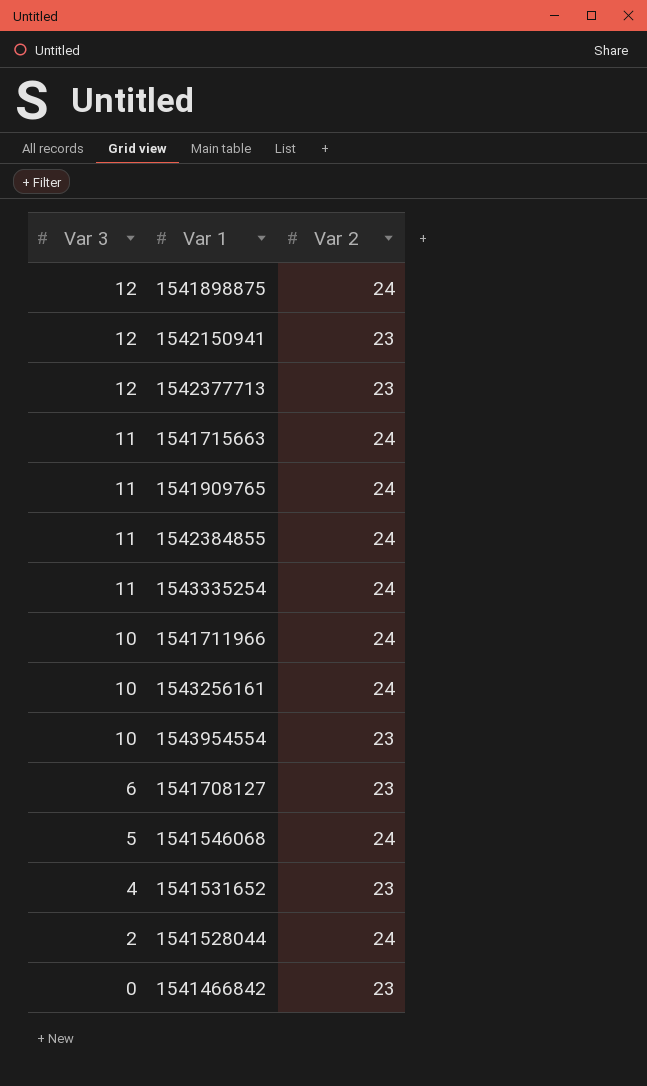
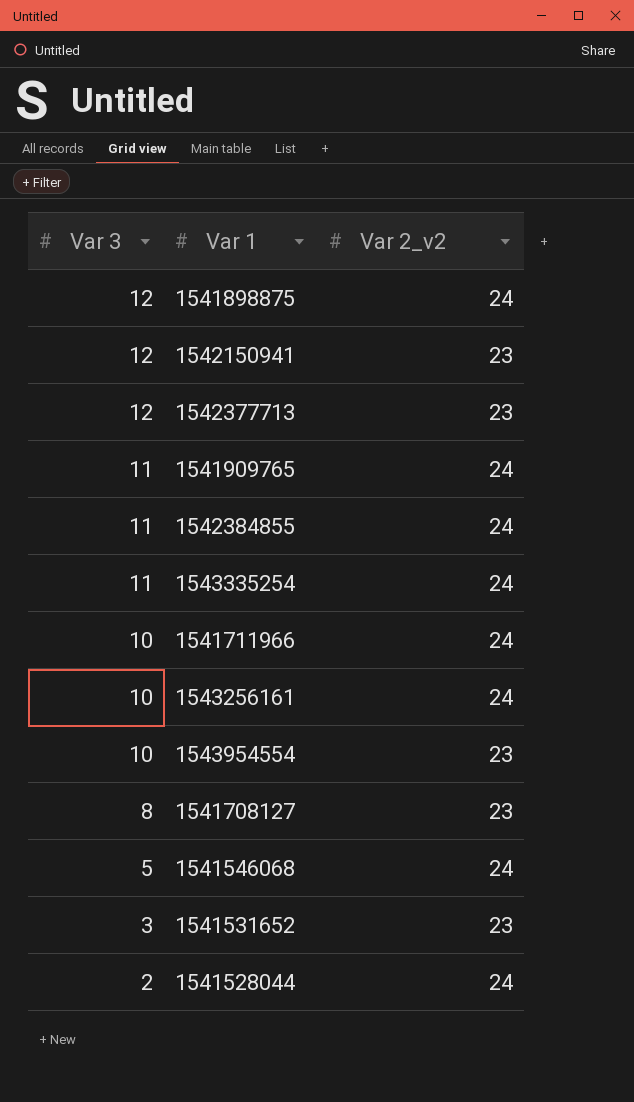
column name: Var 2 -> Var 2_v2
row 1541715663: 11 | 24 -> none
row 1541466842: 0 | 23 -> none
1541708127 | Var 3: 6 -> 8
1541531652 | Var 3: 4 -> 3

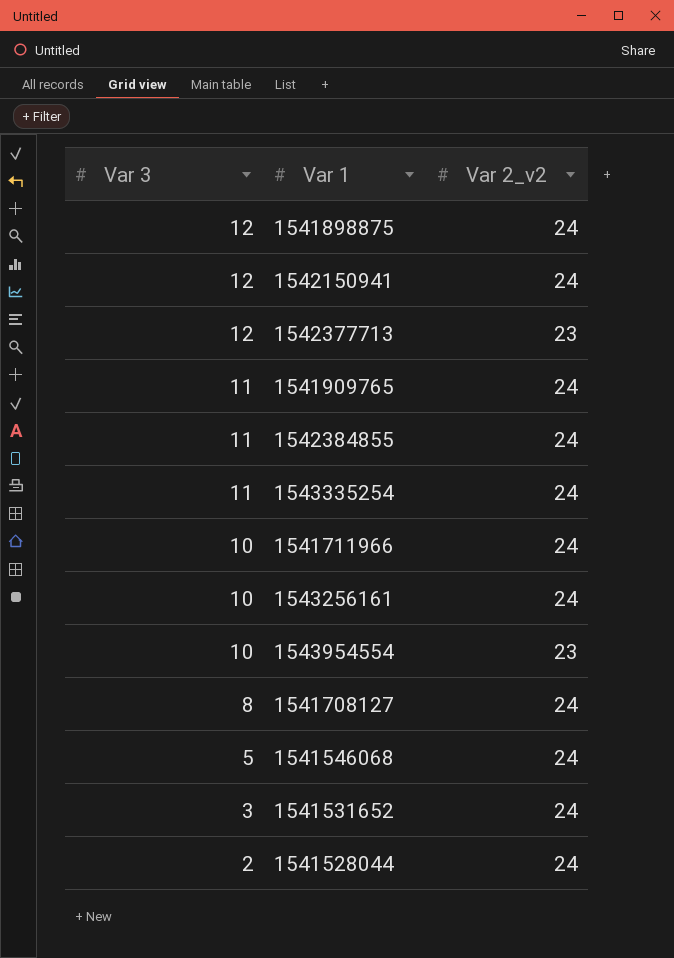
1542150941 | Var 2_v2: 23 -> 24
1541708127 | Var 2_v2: 23 -> 24
1541531652 | Var 2_v2: 23 -> 24

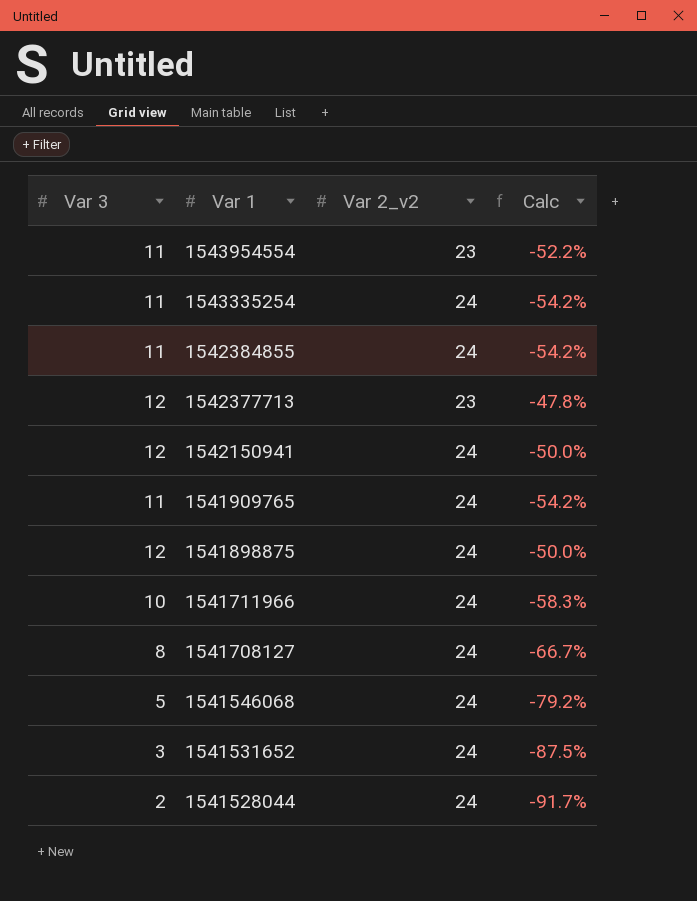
row order: Var 3 descending -> Var 1 descending
column Calc | formula: none -> ([Var 3] - [Var 2_v2]) / [Var 2_v2]
row 1543256161: 10 | 24 -> none
1543954554 | Var 3: 10 -> 11

